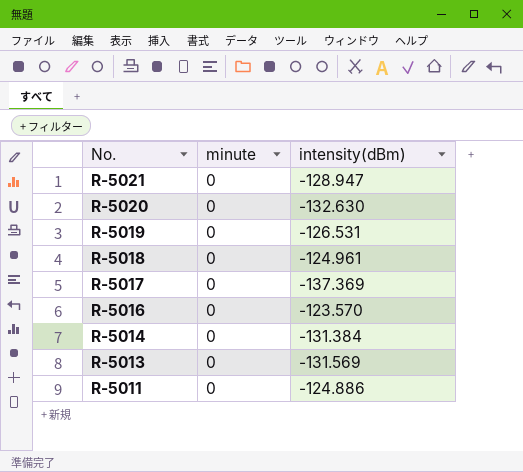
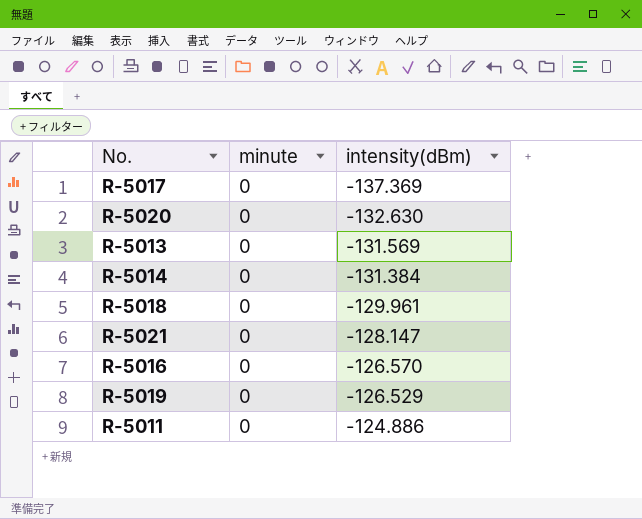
row order: No. descending -> intensity(dBm) ascending
R-5018 | intensity(dBm): -124.961 -> -129.961
R-5021 | intensity(dBm): -128.947 -> -128.147
R-5016 | intensity(dBm): -123.570 -> -126.570
R-5019 | intensity(dBm): -126.531 -> -126.529

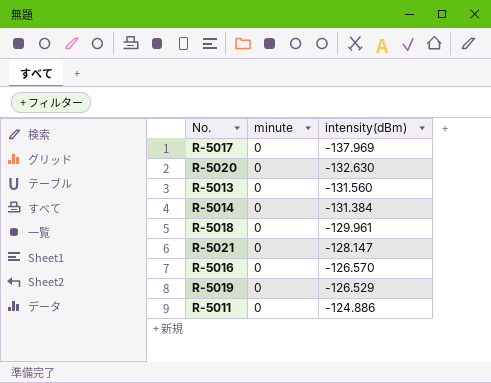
R-5017 | intensity(dBm): -137.369 -> -137.969
R-5013 | intensity(dBm): -131.569 -> -131.560

